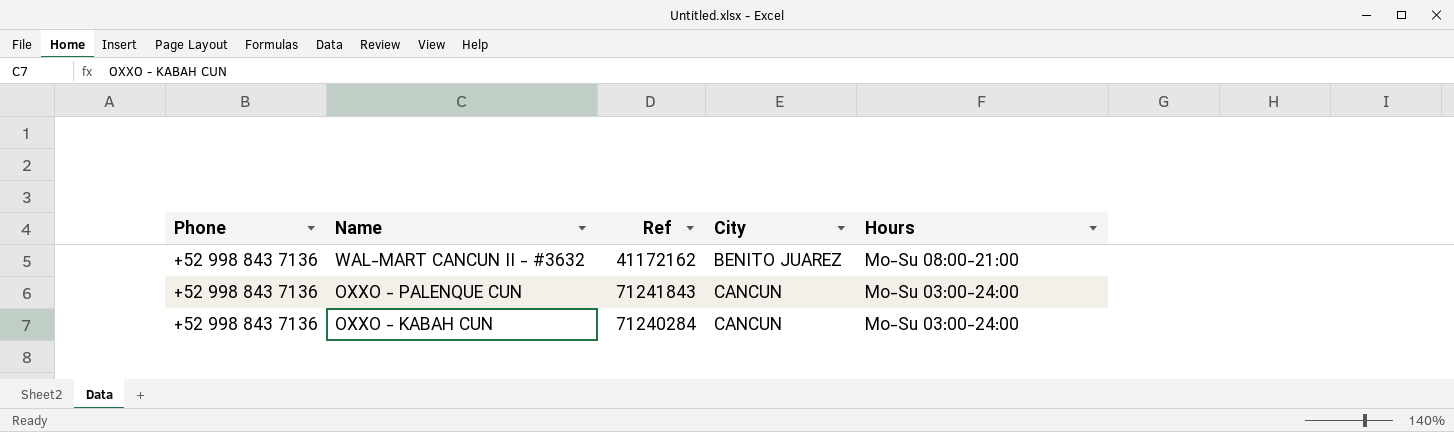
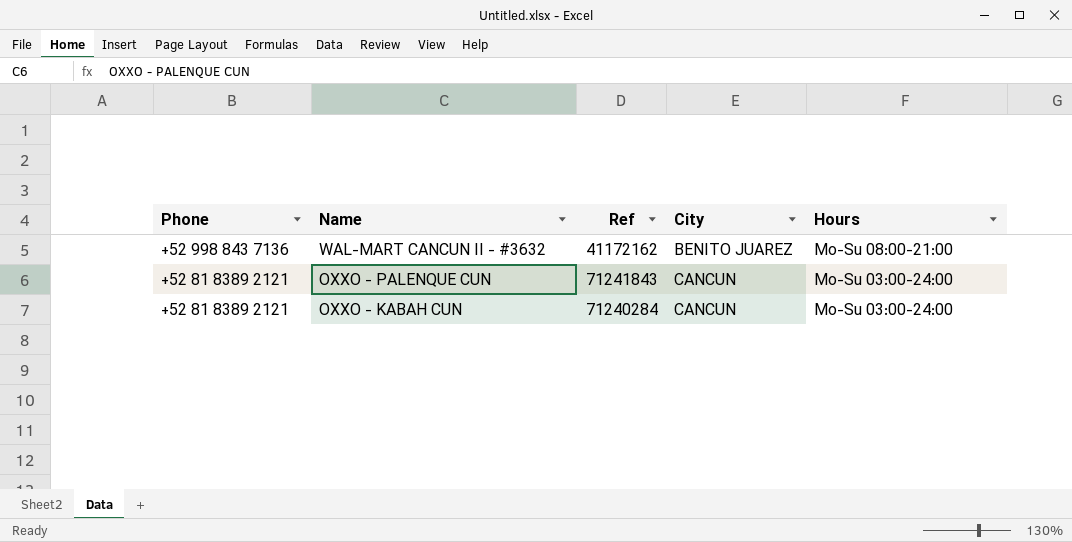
OXXO - PALENQUE CUN | Phone: +52 998 843 7136 -> +52 81 8389 2121
OXXO - KABAH CUN | Phone: +52 998 843 7136 -> +52 81 8389 2121

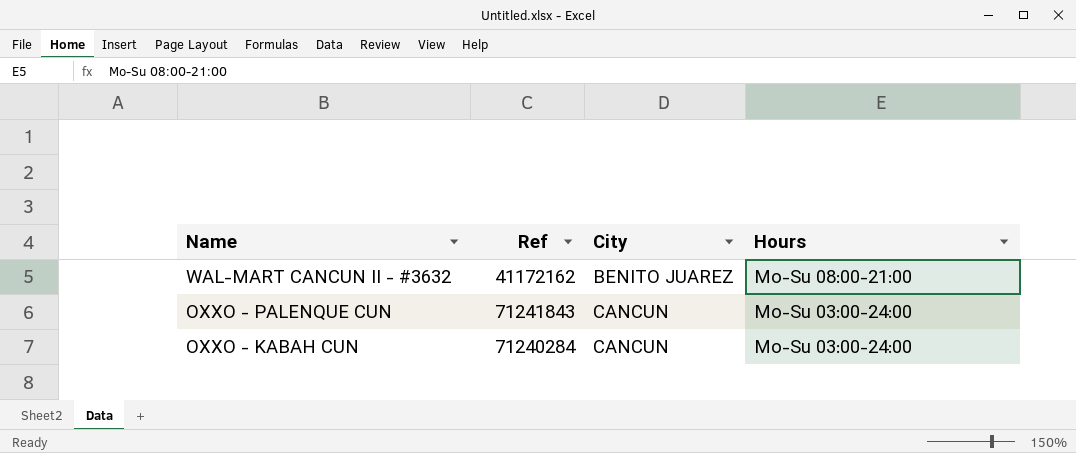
column Phone | position: 1 -> none

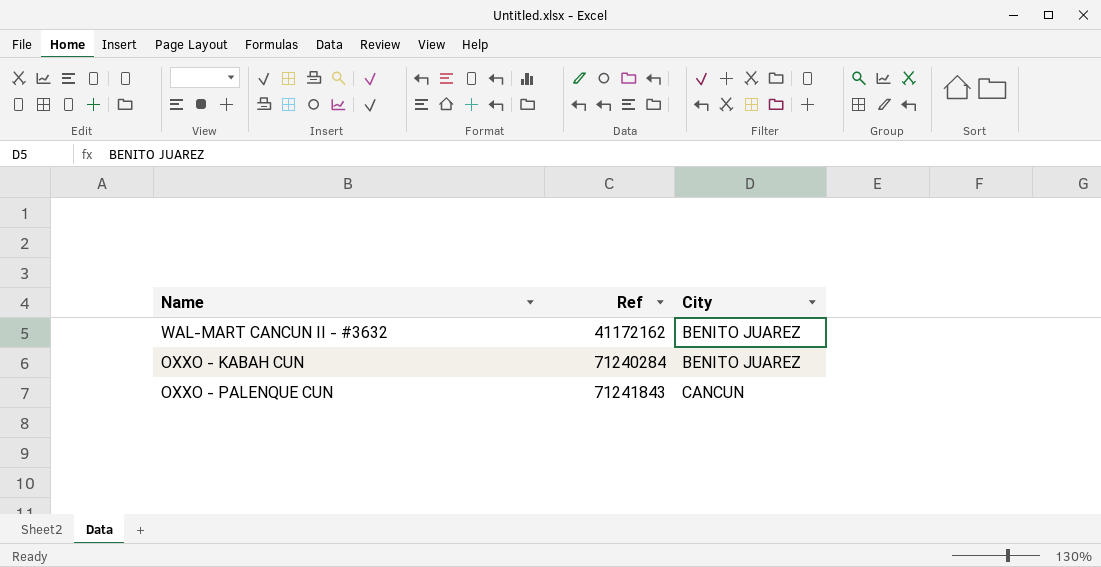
row order: Name descending -> Ref ascending
column Hours | position: 4 -> none
OXXO - KABAH CUN | City: CANCUN -> BENITO JUAREZ

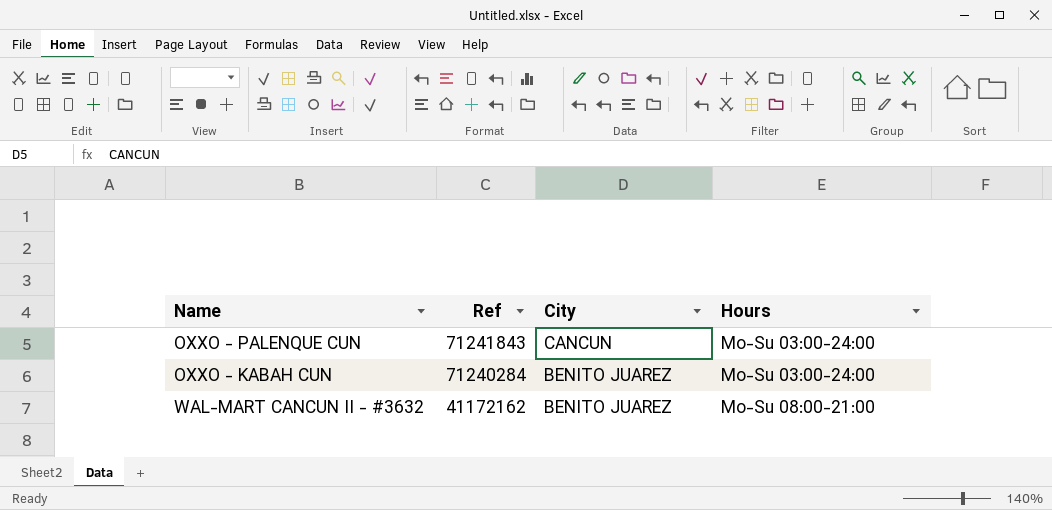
row order: Ref ascending -> Ref descending
column Hours | position: none -> 4

